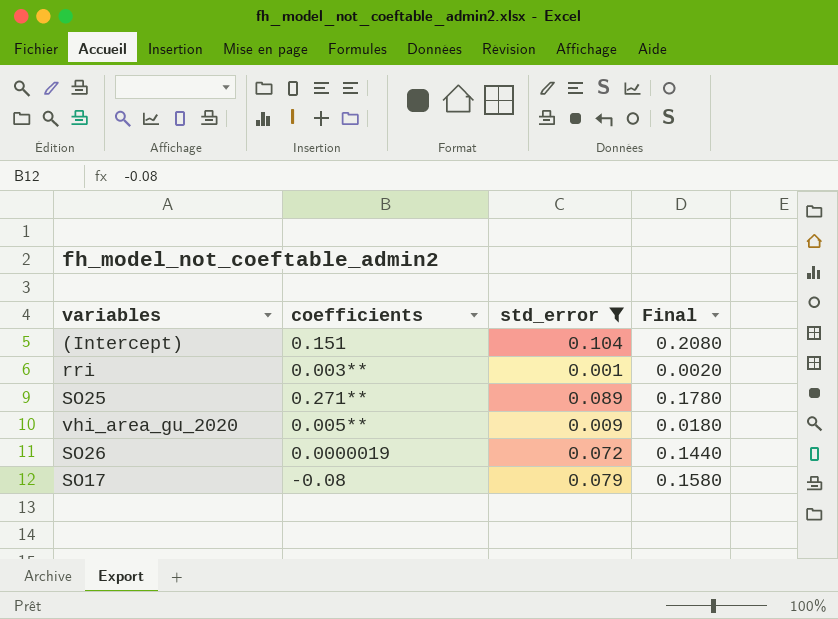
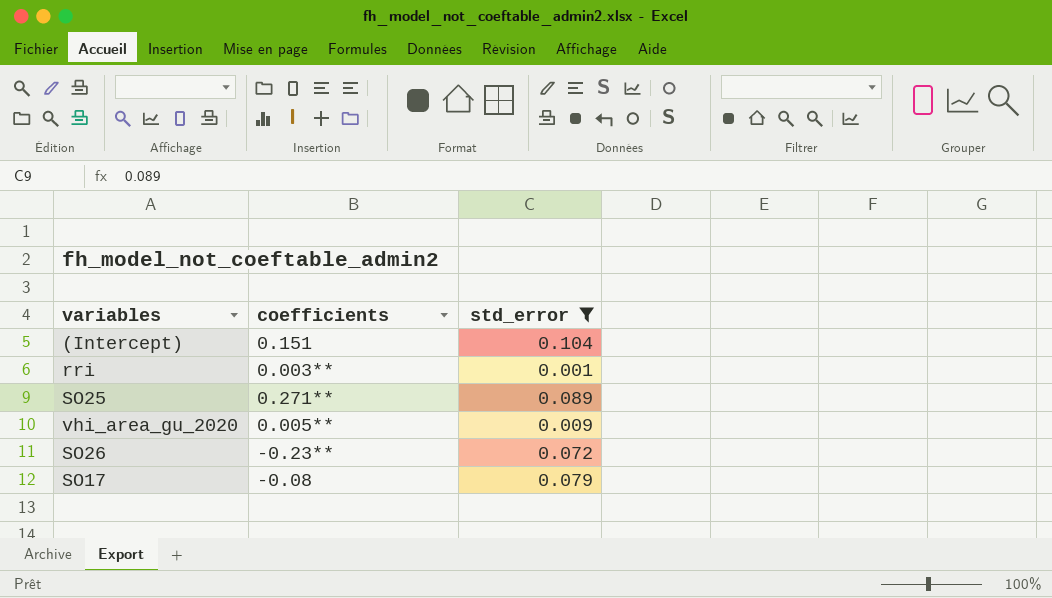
column Final | formula: [std_error] * 2 -> none
SO26 | coefficients: 0.0000019 -> -0.23**

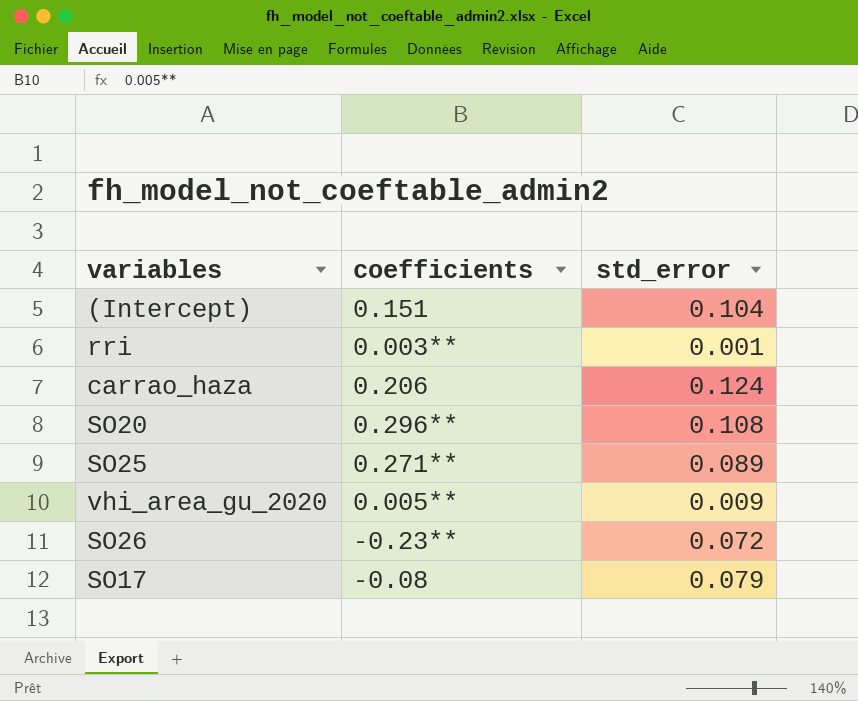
filter: std_error <= 0.104 -> none

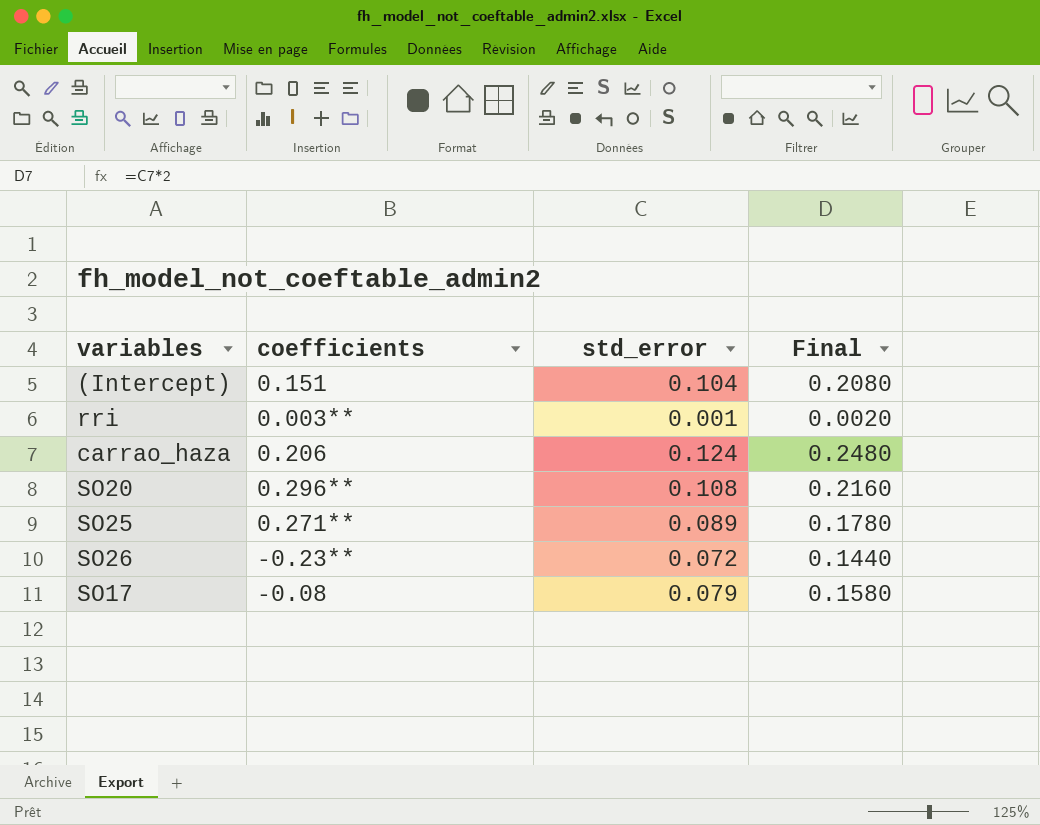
column Final | formula: none -> [std_error] * 2
row vhi_area_gu_2020: 0.005** | 0.009 -> none

